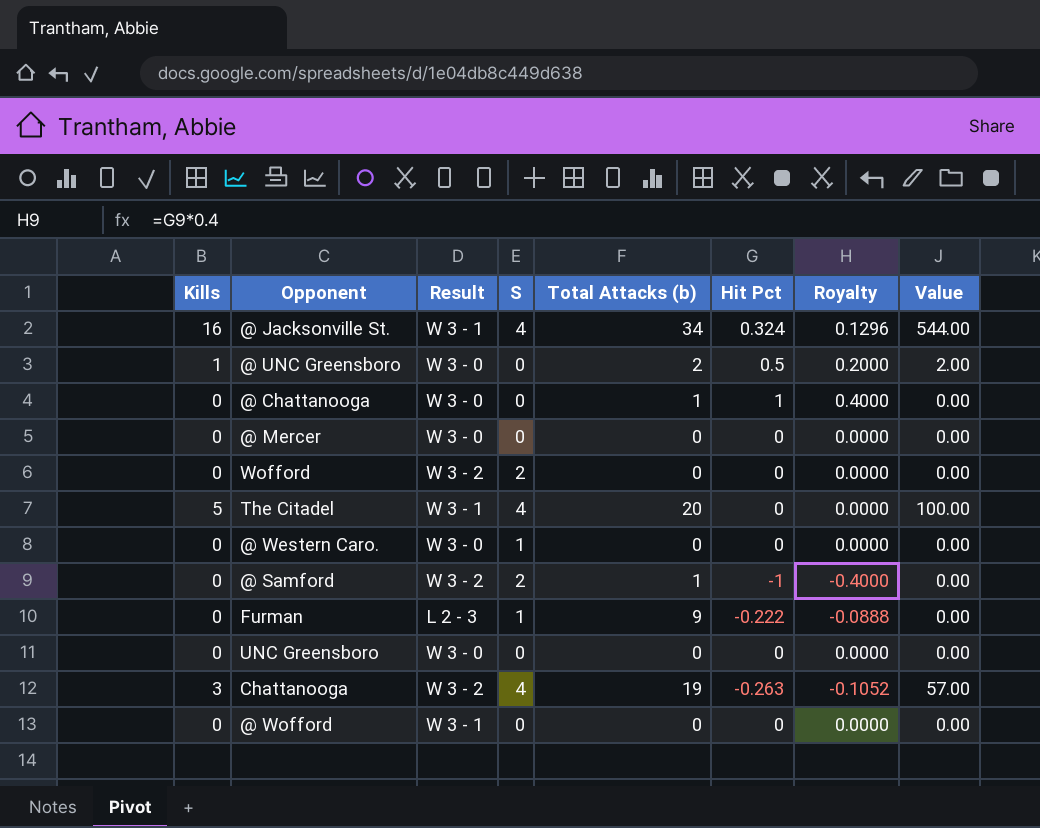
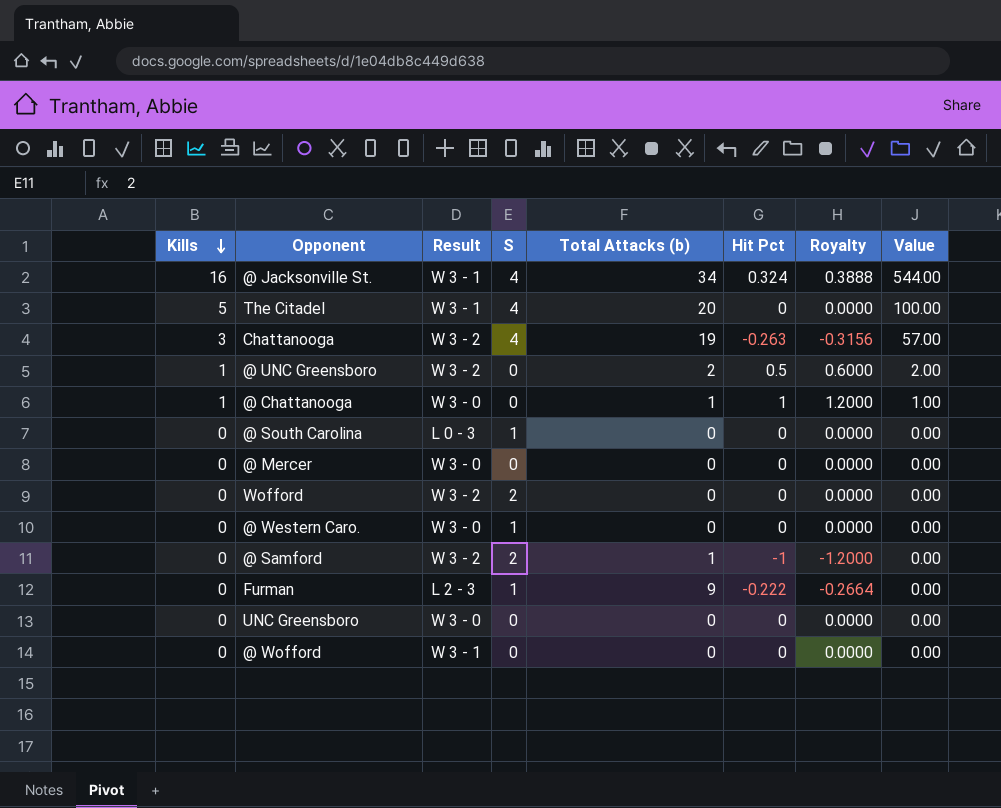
row order: none -> Kills descending
column Royalty | formula: [Hit Pct] * 0.4 -> [Hit Pct] * 1.2
@ UNC Greensboro | Result: W 3 - 0 -> W 3 - 2
@ Chattanooga | Kills: 0 -> 1
@ Chattanooga | Value: 0.00 -> 1.00
row @ South Carolina: none -> 0 | L 0 - 3 | 1 | 0 | 0 | 0.0000 | 0.00

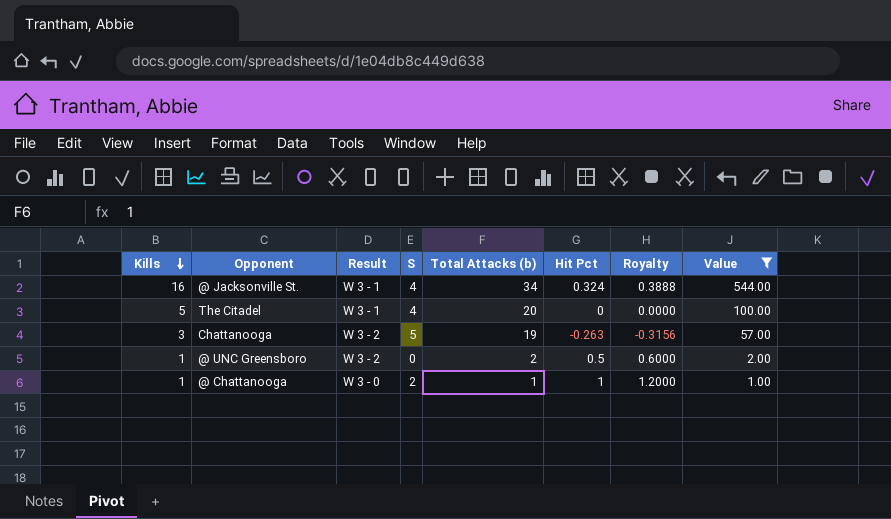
filter: none -> Value != 0.00
Chattanooga | S: 4 -> 5
@ Chattanooga | S: 0 -> 2

